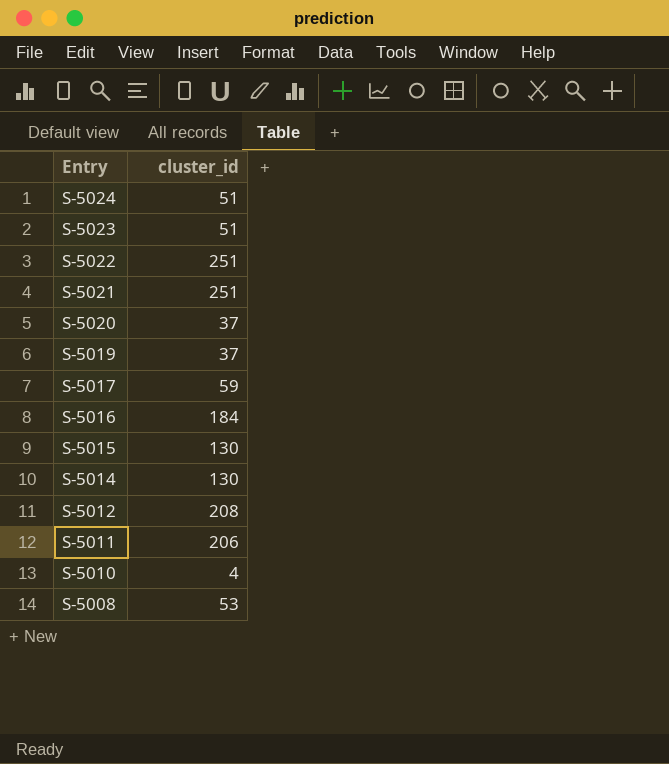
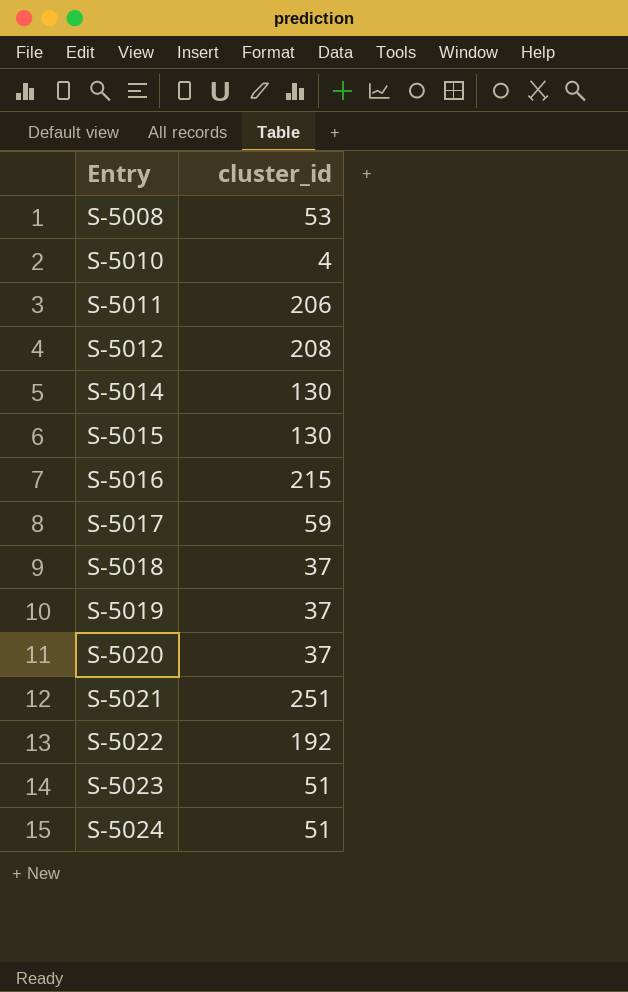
row order: Entry descending -> Entry ascending
S-5016 | cluster_id: 184 -> 215
row S-5018: none -> 37
S-5022 | cluster_id: 251 -> 192

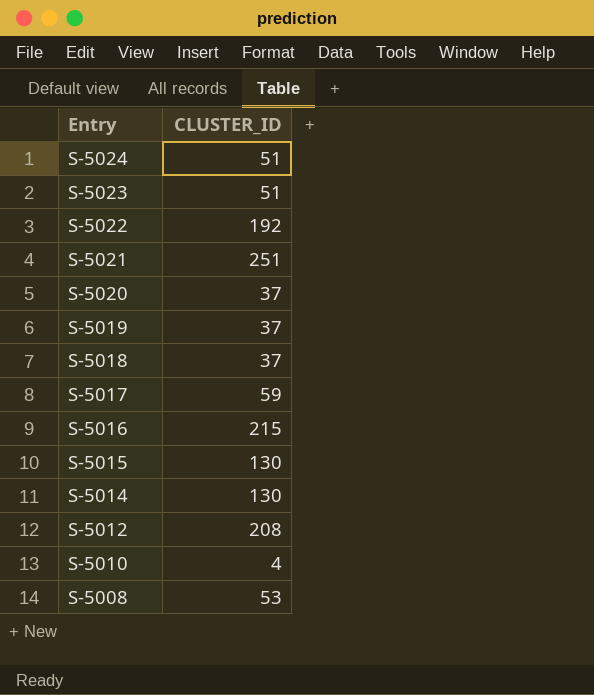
row order: Entry ascending -> Entry descending
column name: cluster_id -> CLUSTER_ID
row S-5011: 206 -> none

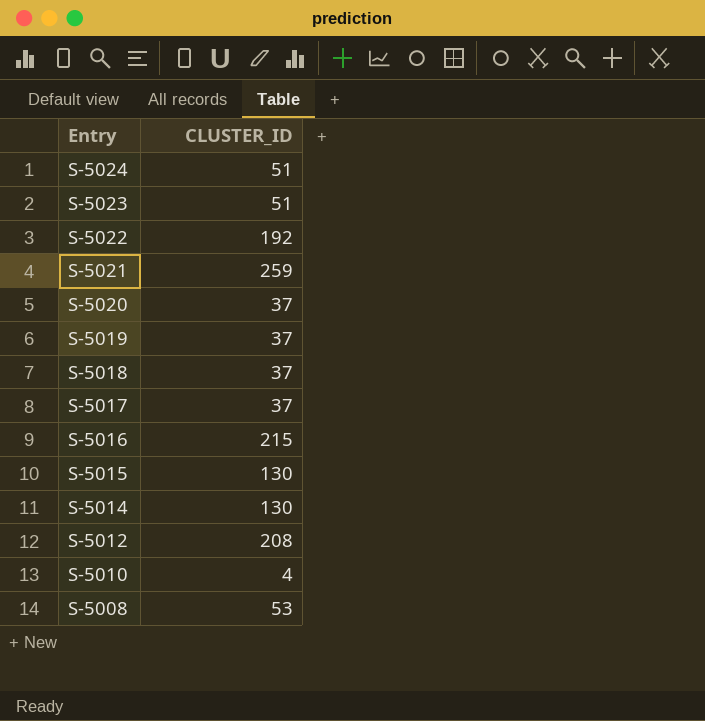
S-5021 | CLUSTER_ID: 251 -> 259
S-5017 | CLUSTER_ID: 59 -> 37

